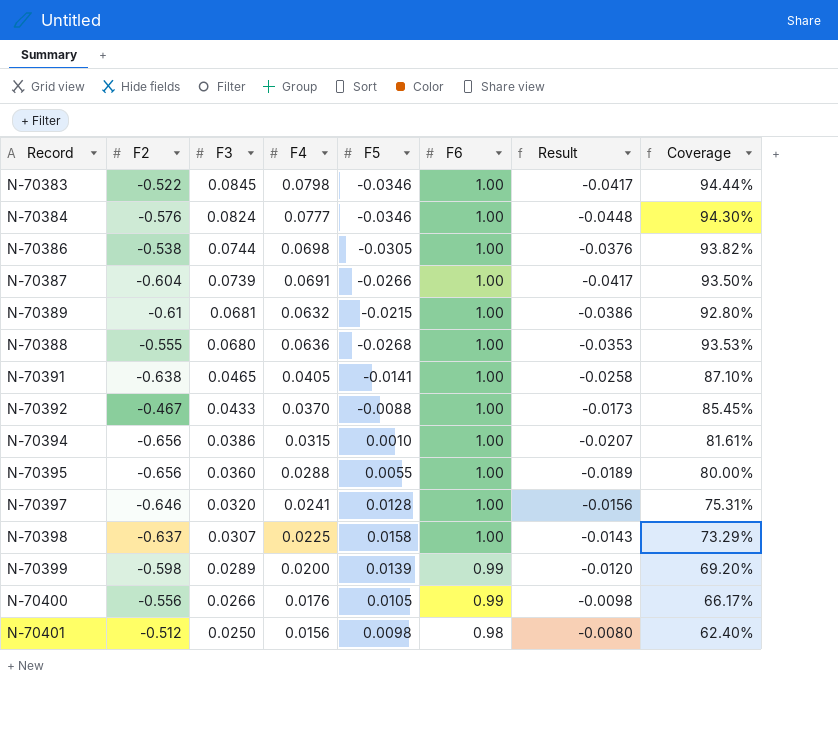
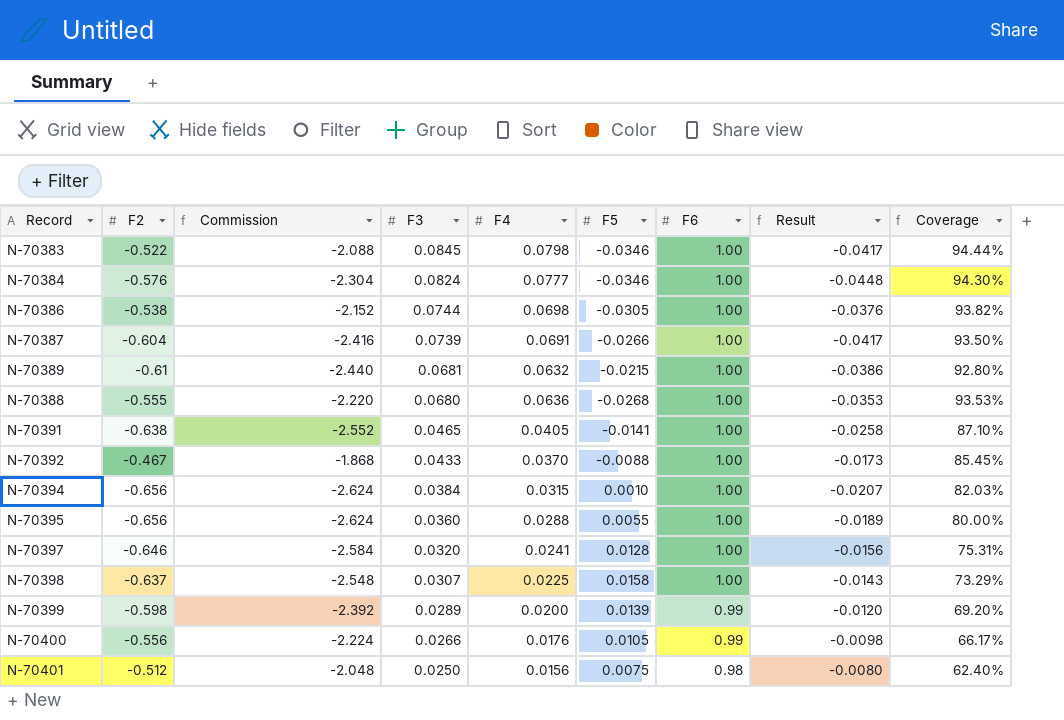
column Commission | formula: none -> [F2] * 4
N-70394 | F3: 0.0386 -> 0.0384
N-70394 | Coverage: 81.61% -> 82.03%
N-70401 | F5: 0.0098 -> 0.0075

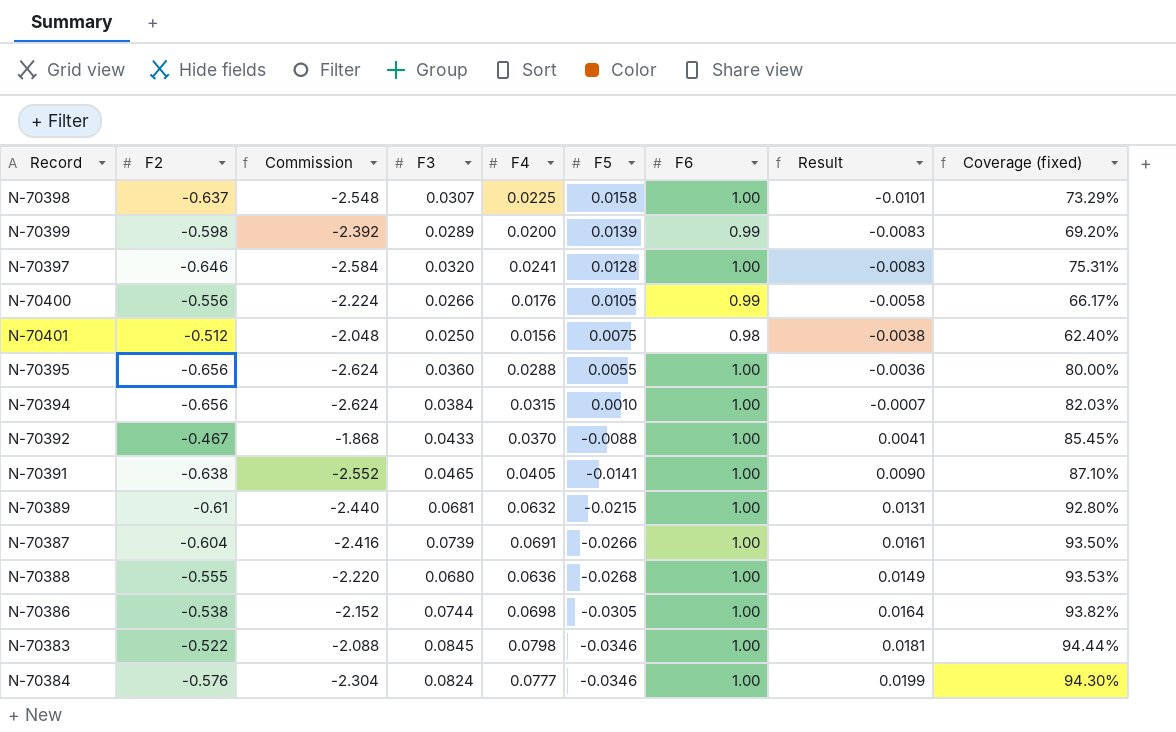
row order: F3 descending -> F5 descending
column Result | formula: [F2] * [F4] -> [F2] * [F5]
column name: Coverage -> Coverage (fixed)

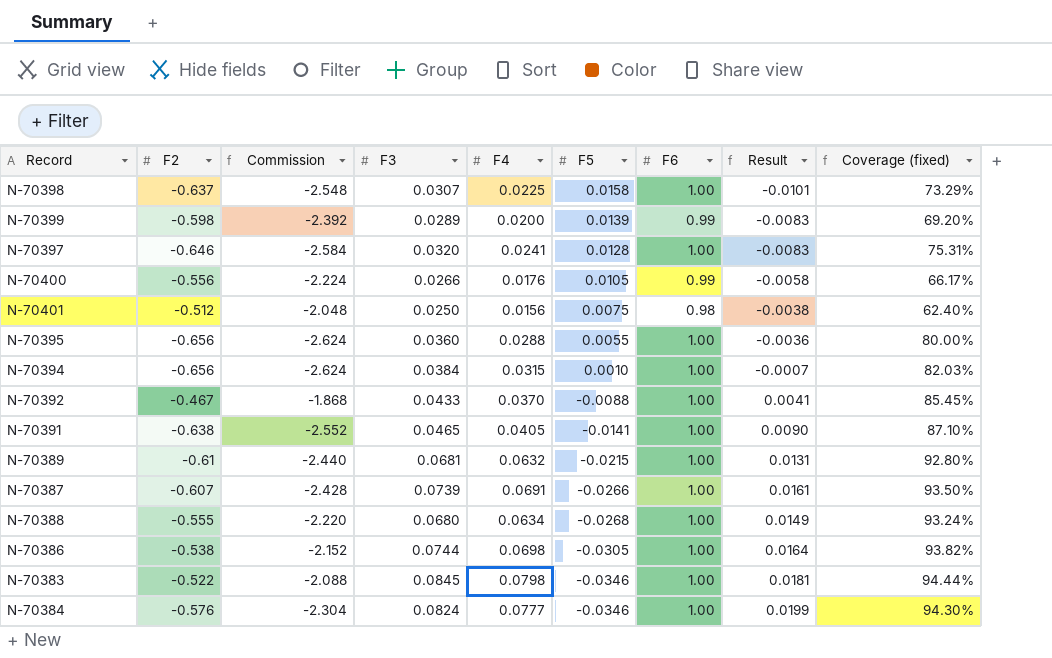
N-70387 | F2: -0.604 -> -0.607
N-70387 | Commission: -2.416 -> -2.428
N-70388 | F4: 0.0636 -> 0.0634
N-70388 | Coverage (fixed): 93.53% -> 93.24%

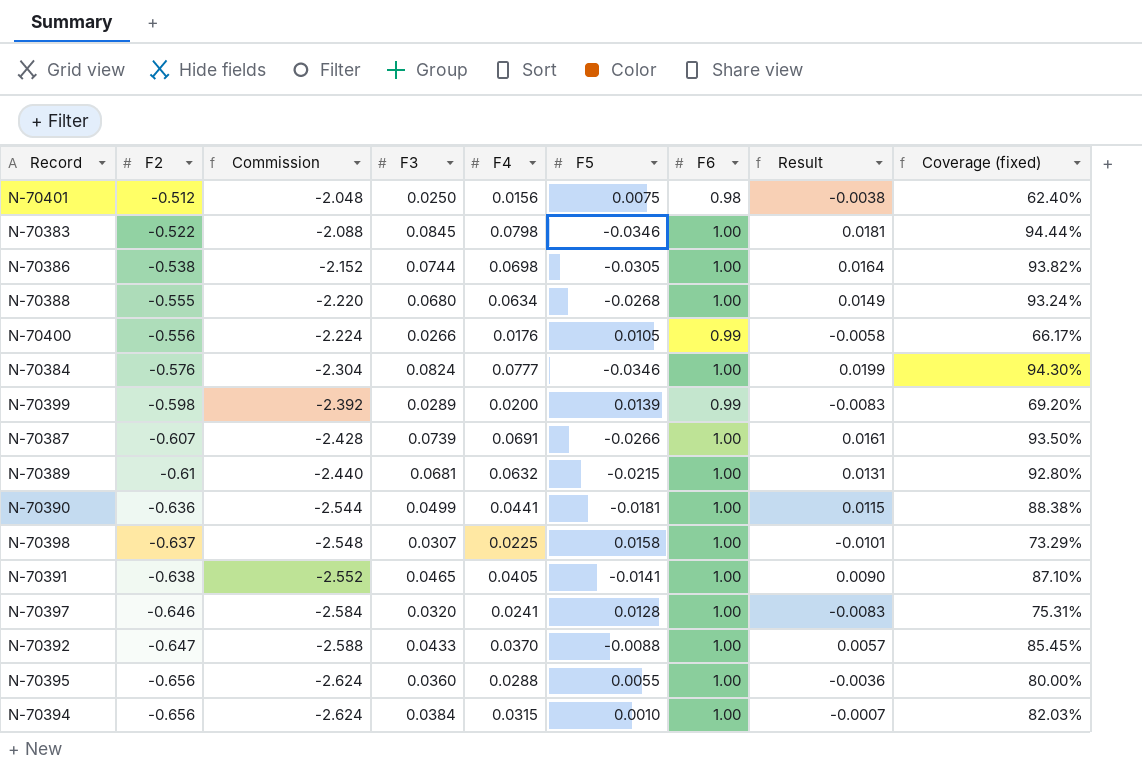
row order: F5 descending -> F2 descending
row N-70390: none -> -0.636 | -2.544 | 0.0499 | 0.0441 | -0.0181 | 1.00 | 0.0115 | 88.38%
N-70392 | F2: -0.467 -> -0.647
N-70392 | Commission: -1.868 -> -2.588
N-70392 | Result: 0.0041 -> 0.0057

